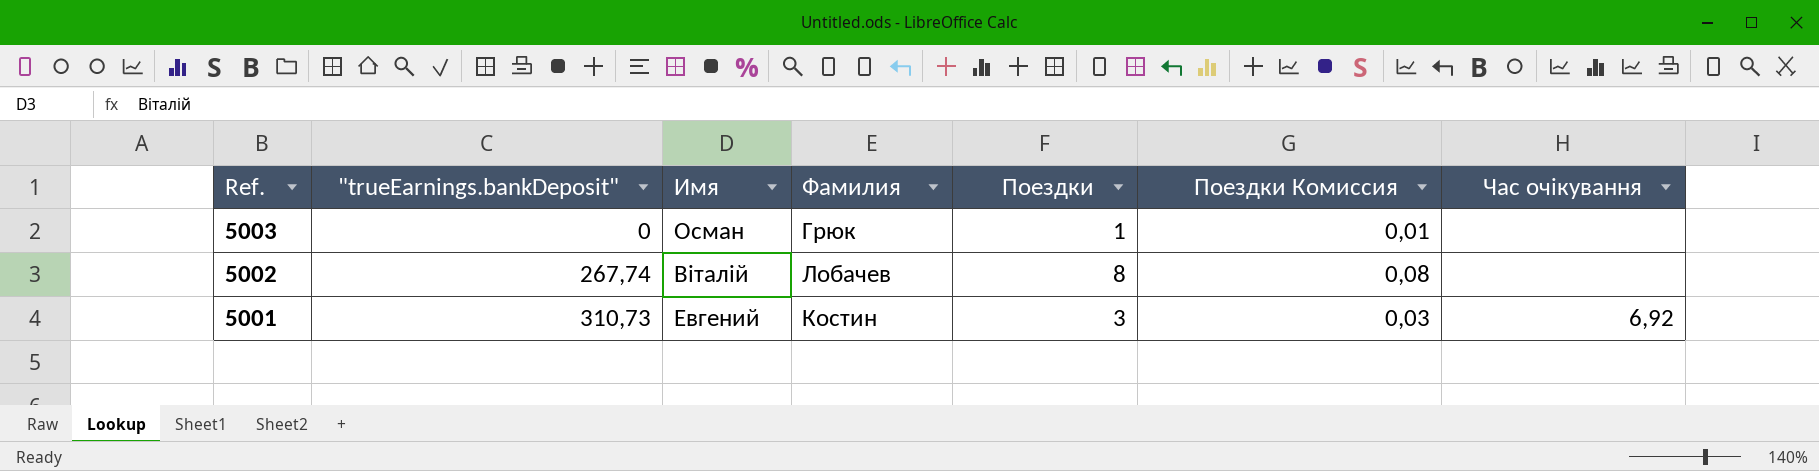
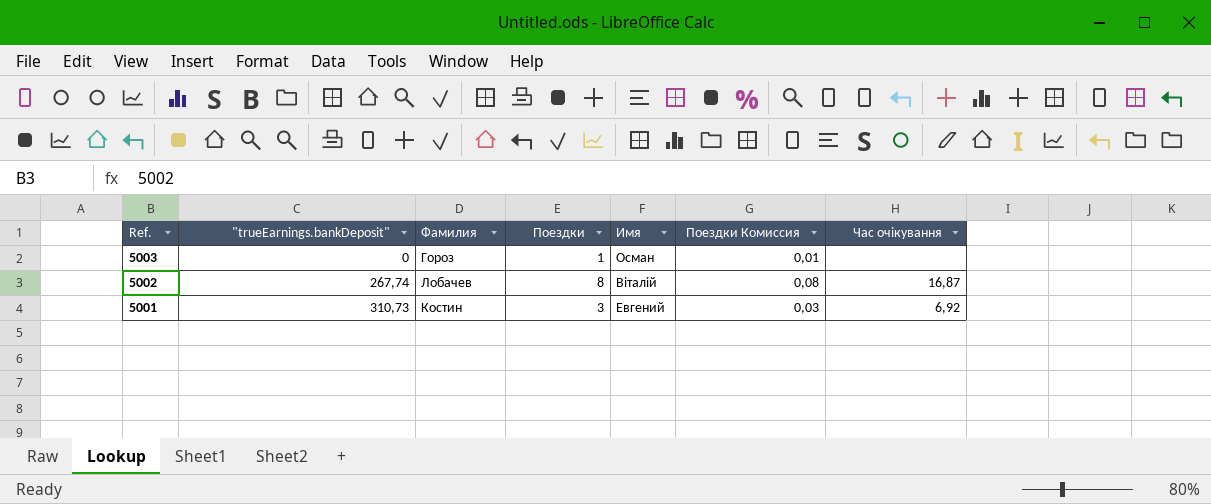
column Имя | position: 3 -> 5
5003 | Фамилия: Грюк -> Гороз
5002 | Час очікування: none -> 16,87

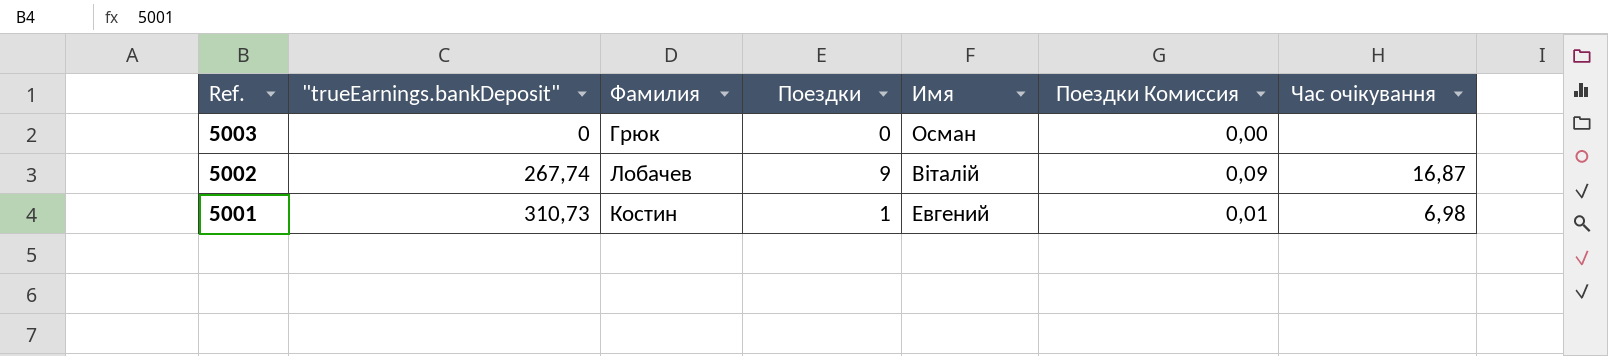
5003 | Фамилия: Гороз -> Грюк
5003 | Поездки: 1 -> 0
5003 | Поездки Комиссия: 0,01 -> 0,00
5002 | Поездки: 8 -> 9
5002 | Поездки Комиссия: 0,08 -> 0,09
5001 | Поездки: 3 -> 1
5001 | Поездки Комиссия: 0,03 -> 0,01
5001 | Час очікування: 6,92 -> 6,98

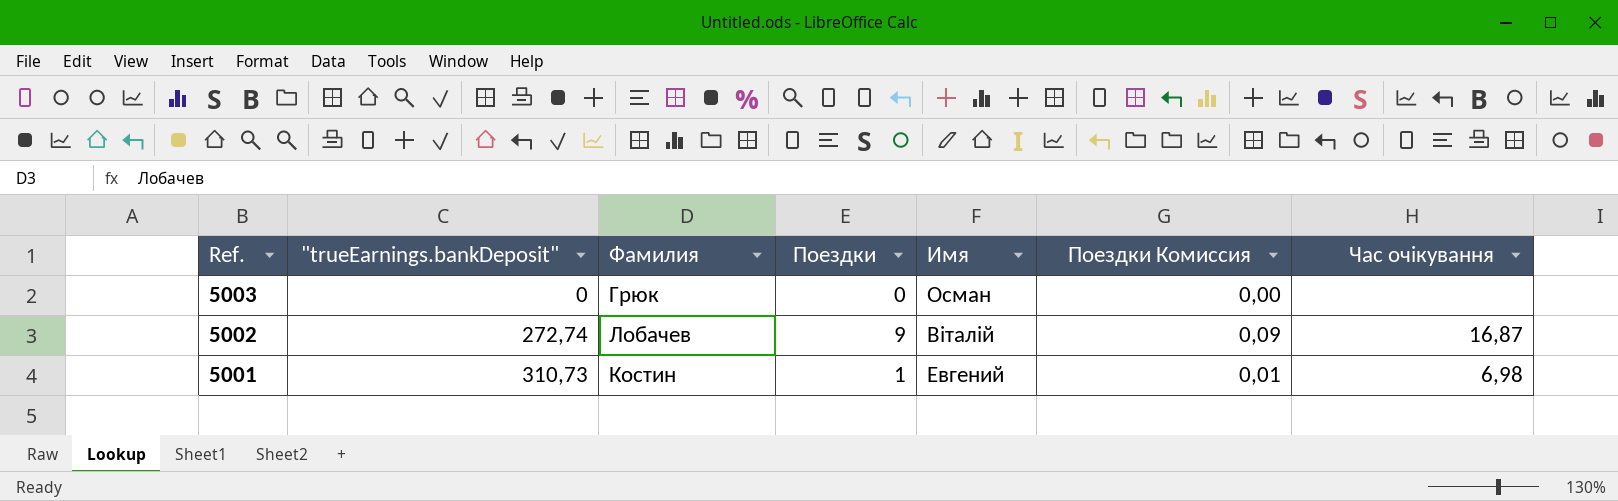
5002 | "trueEarnings.bankDeposit": 267,74 -> 272,74

